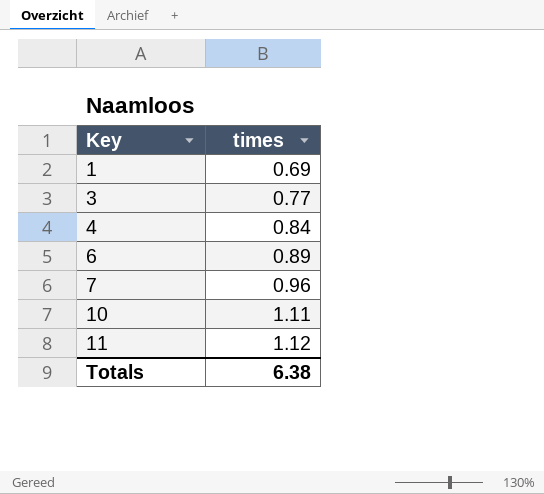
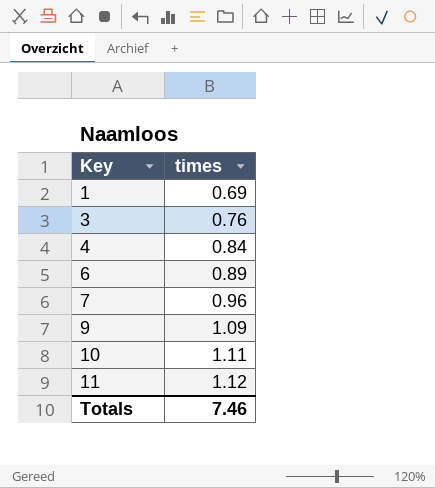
3 | times: 0.77 -> 0.76
row 9: none -> 1.09
Totals | times: 6.38 -> 7.46

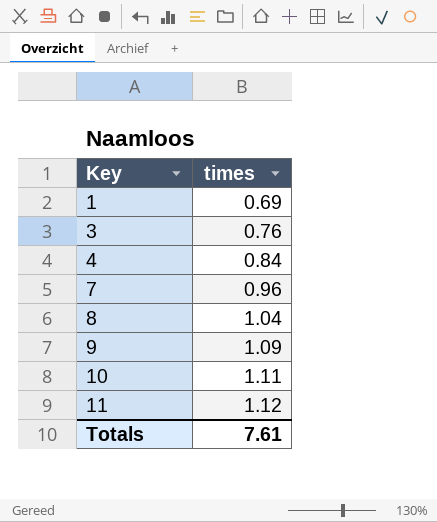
row 6: 0.89 -> none
row 8: none -> 1.04
Totals | times: 7.46 -> 7.61

